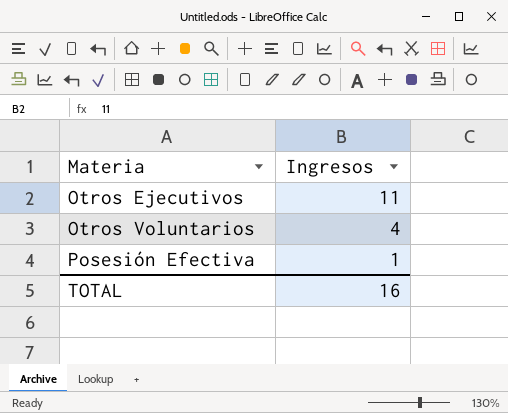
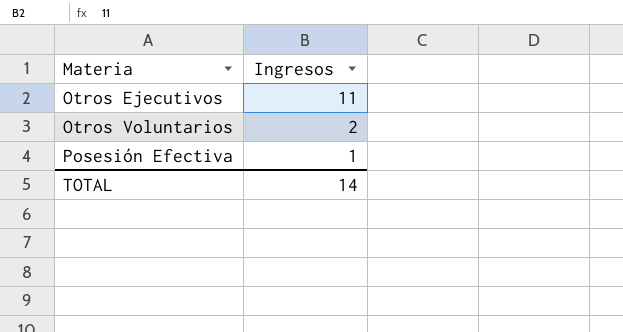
Otros Voluntarios | Ingresos: 4 -> 2
TOTAL | Ingresos: 16 -> 14

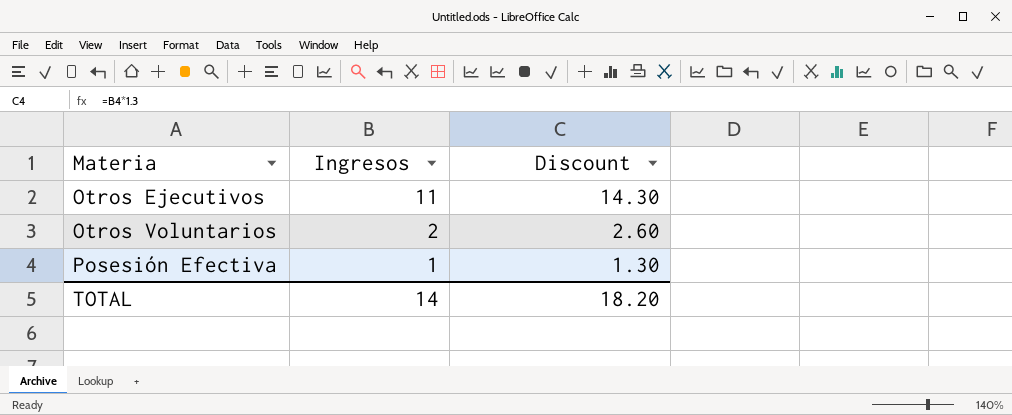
column Discount | formula: none -> [Ingresos] * 1.3

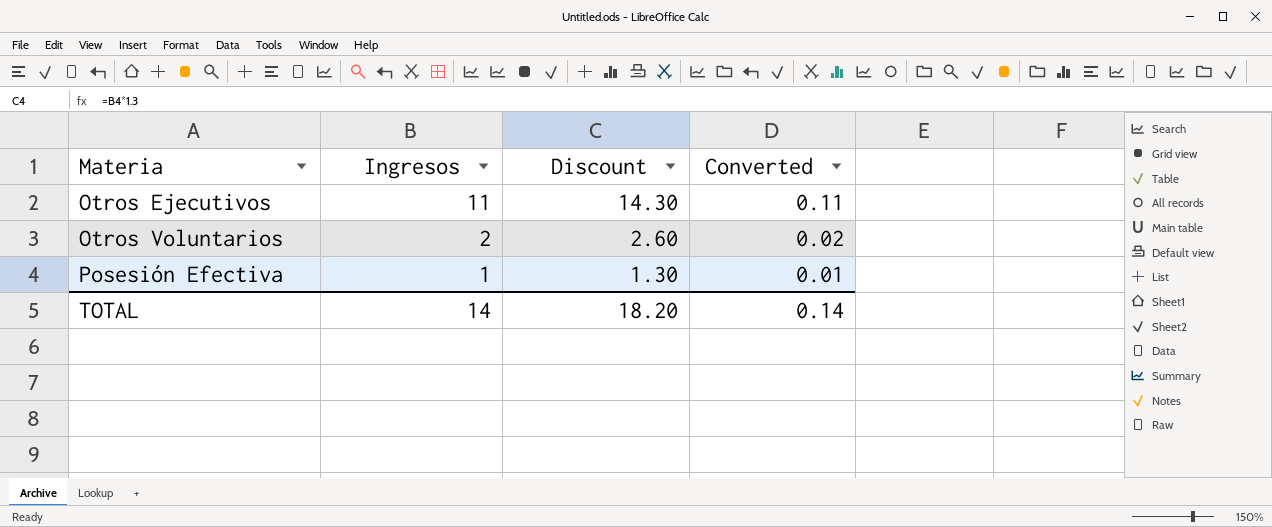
column Converted | formula: none -> [Ingresos] * 0.01

